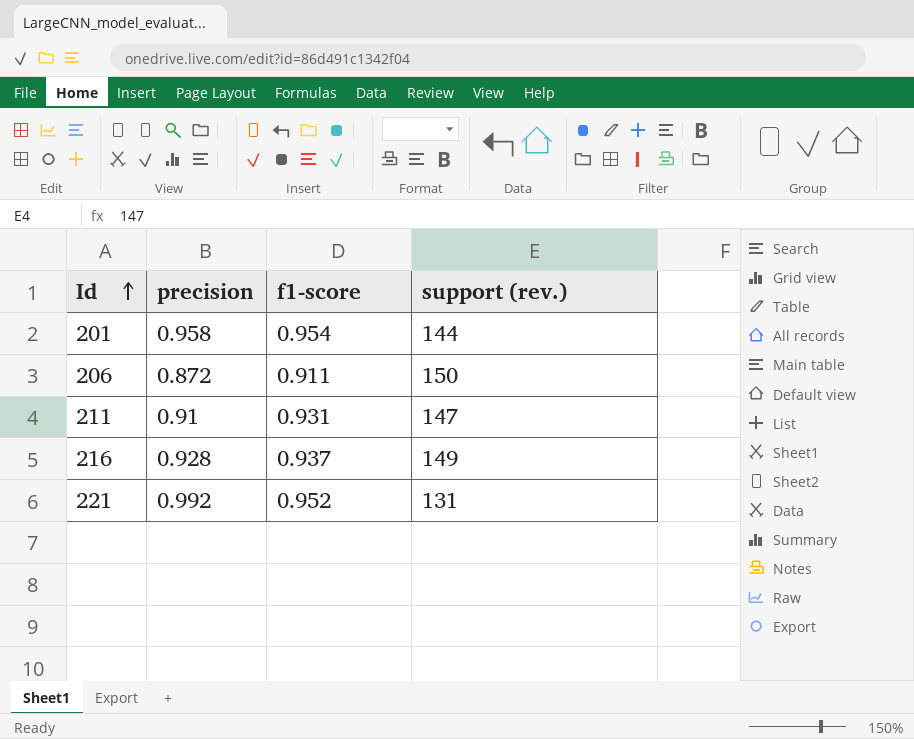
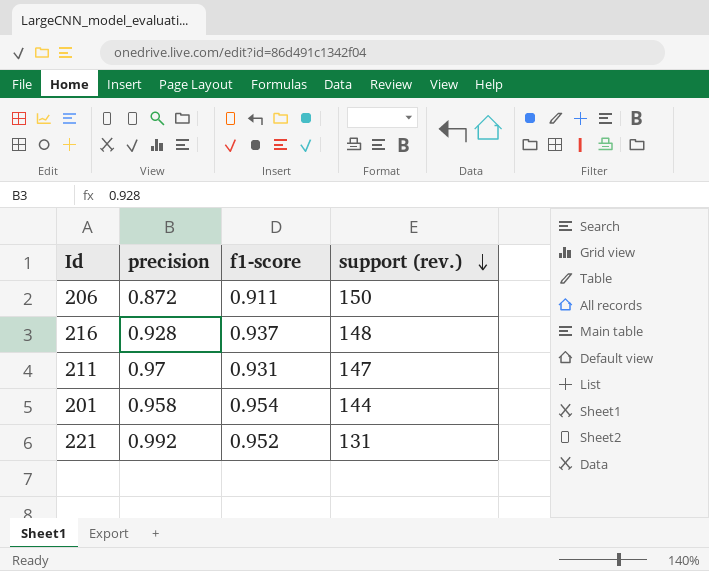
row order: Id ascending -> support (rev.) descending
216 | support (rev.): 149 -> 148
211 | precision: 0.91 -> 0.97

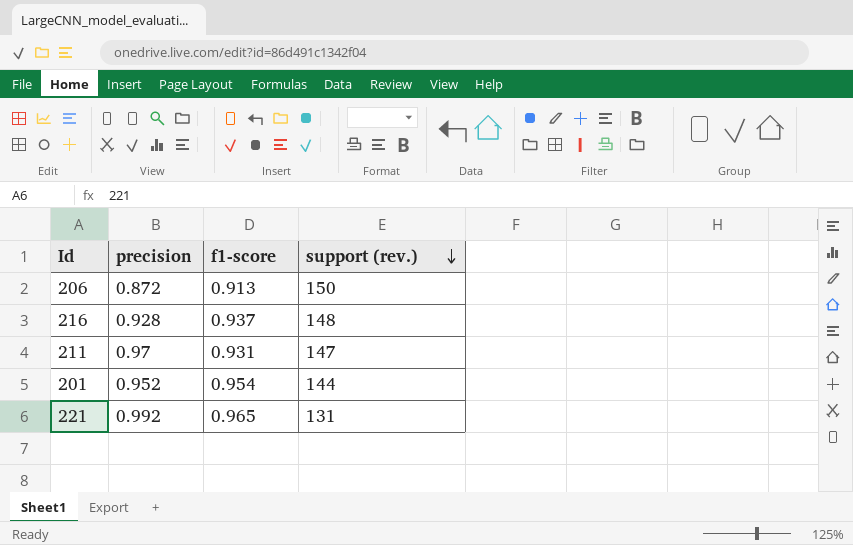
206 | f1-score: 0.911 -> 0.913
201 | precision: 0.958 -> 0.952
221 | f1-score: 0.952 -> 0.965

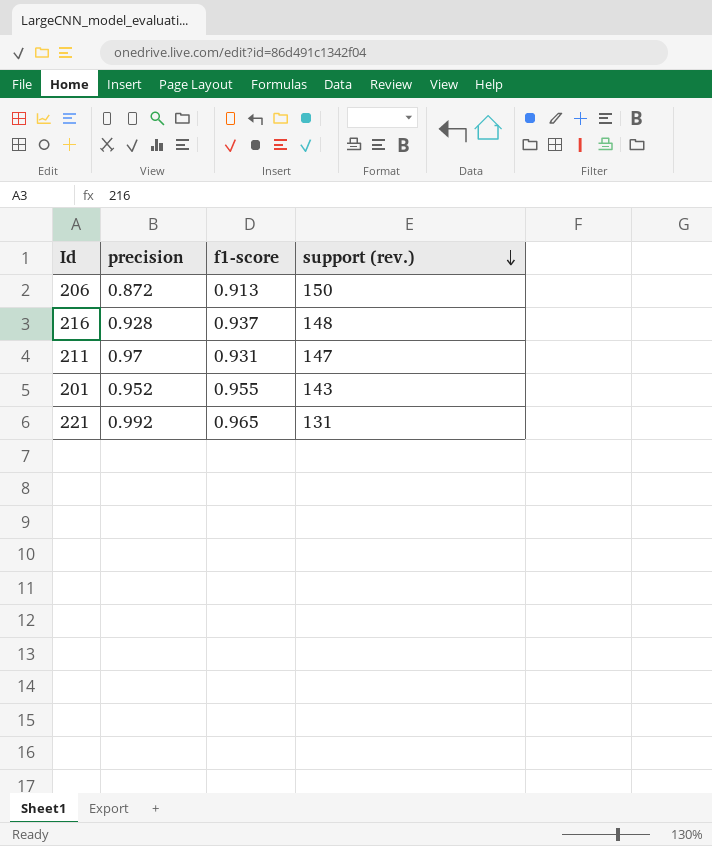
201 | f1-score: 0.954 -> 0.955
201 | support (rev.): 144 -> 143

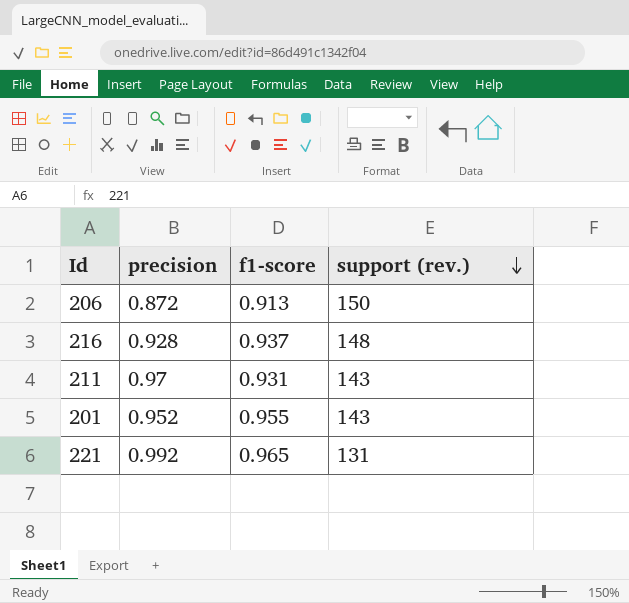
211 | support (rev.): 147 -> 143

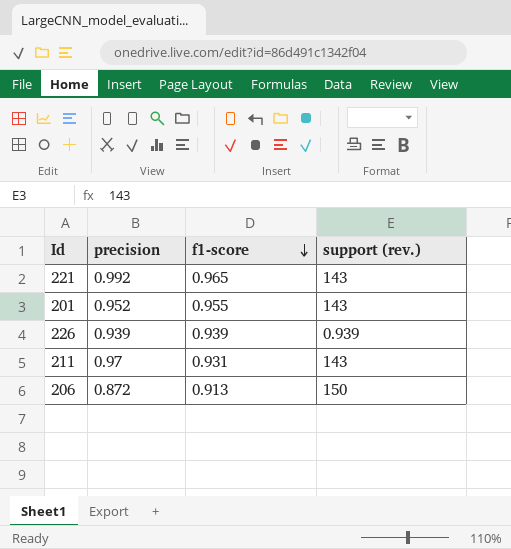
row order: support (rev.) descending -> f1-score descending
row 216: 0.928 | 0.937 | 148 -> none
221 | support (rev.): 131 -> 143
row 226: none -> 0.939 | 0.939 | 0.939

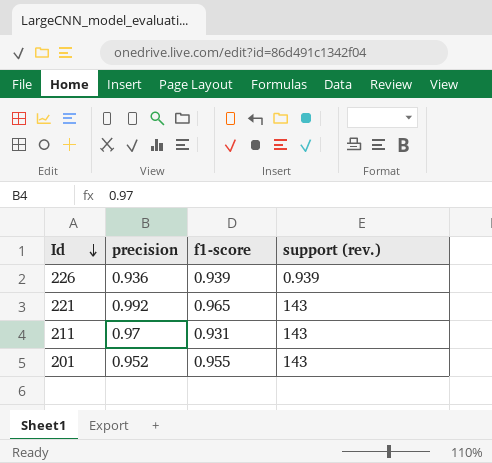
row order: f1-score descending -> Id descending
row 206: 0.872 | 0.913 | 150 -> none
226 | precision: 0.939 -> 0.936

